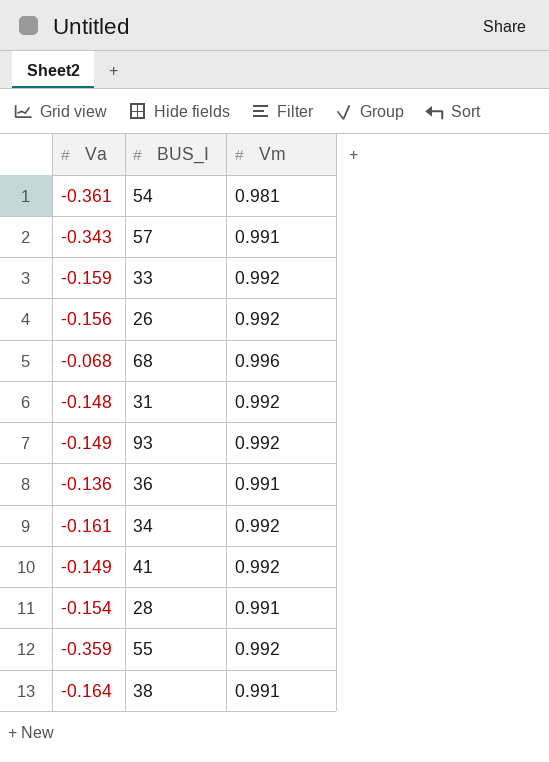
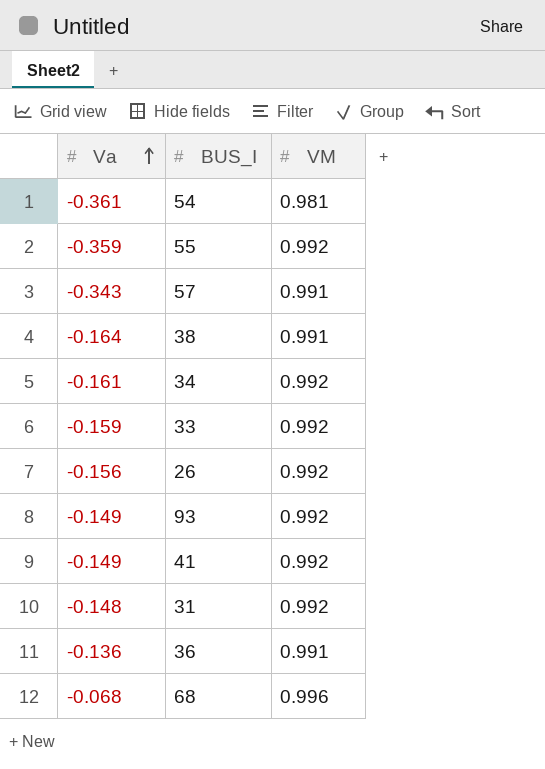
row order: none -> Va ascending
column name: Vm -> VM
row 28: -0.154 | 0.991 -> none

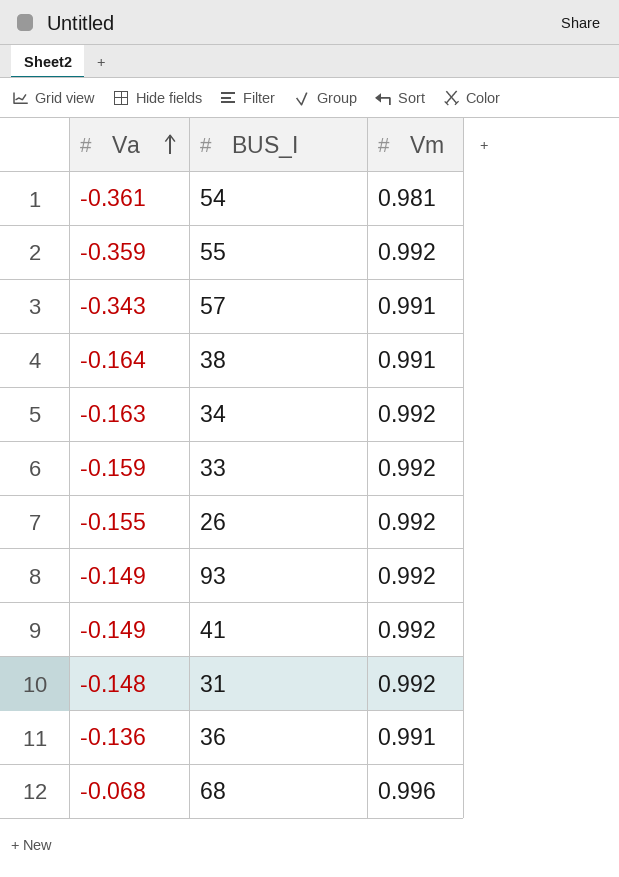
column name: VM -> Vm
34 | Va: -0.161 -> -0.163
26 | Va: -0.156 -> -0.155

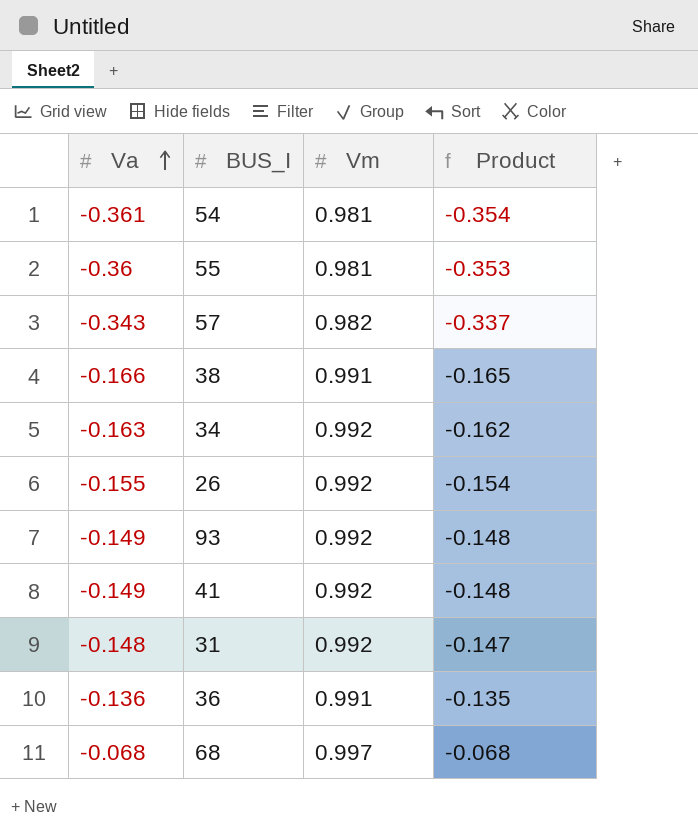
column Product | formula: none -> [Va] * [Vm]
row 33: -0.159 | 0.992 -> none
55 | Va: -0.359 -> -0.36
55 | Vm: 0.992 -> 0.981
57 | Vm: 0.991 -> 0.982
38 | Va: -0.164 -> -0.166
68 | Vm: 0.996 -> 0.997

